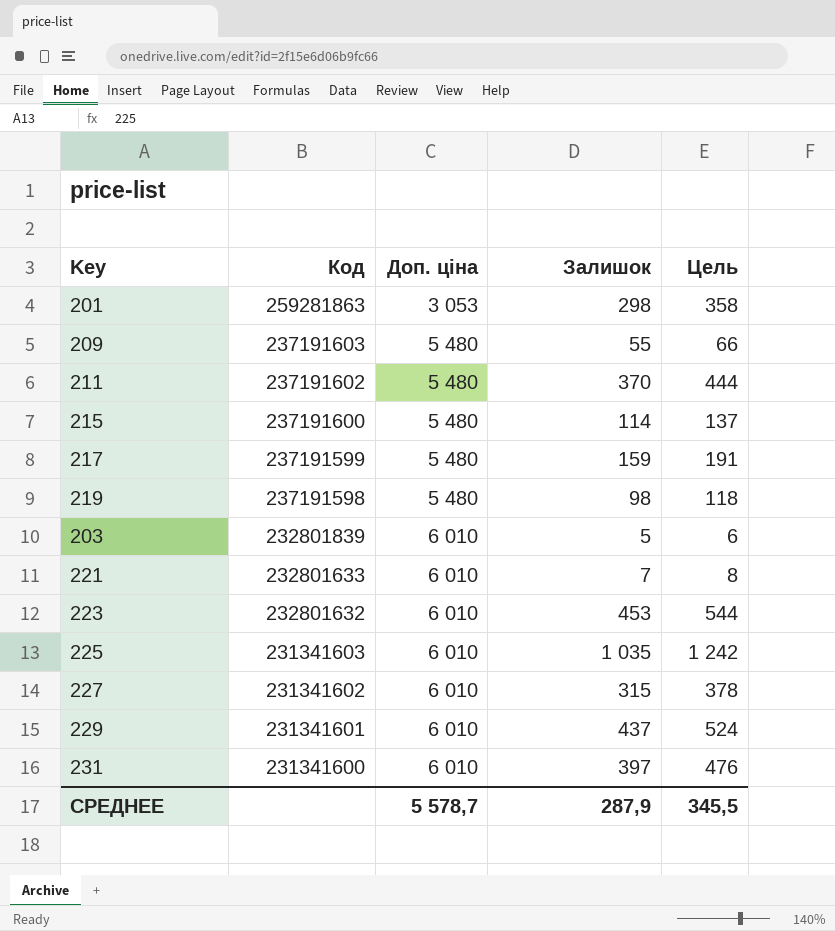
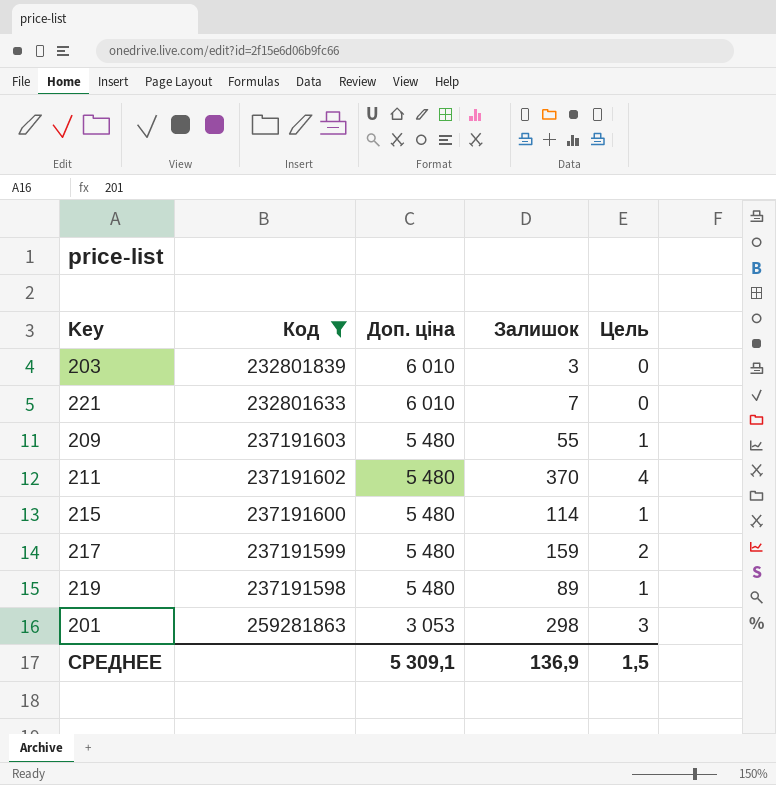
filter: none -> Код >= 232801633
row order: Код descending -> Доп. ціна descending
column Цель | formula: [Залишок] * 1,2 -> [Залишок] * 0,01
203 | Залишок: 5 -> 3
219 | Залишок: 98 -> 89
СРЕДНЕЕ | Доп. ціна: 5 578,7 -> 5 309,1
СРЕДНЕЕ | Залишок: 287,9 -> 136,9
СРЕДНЕЕ | Цель: 345,5 -> 1,5

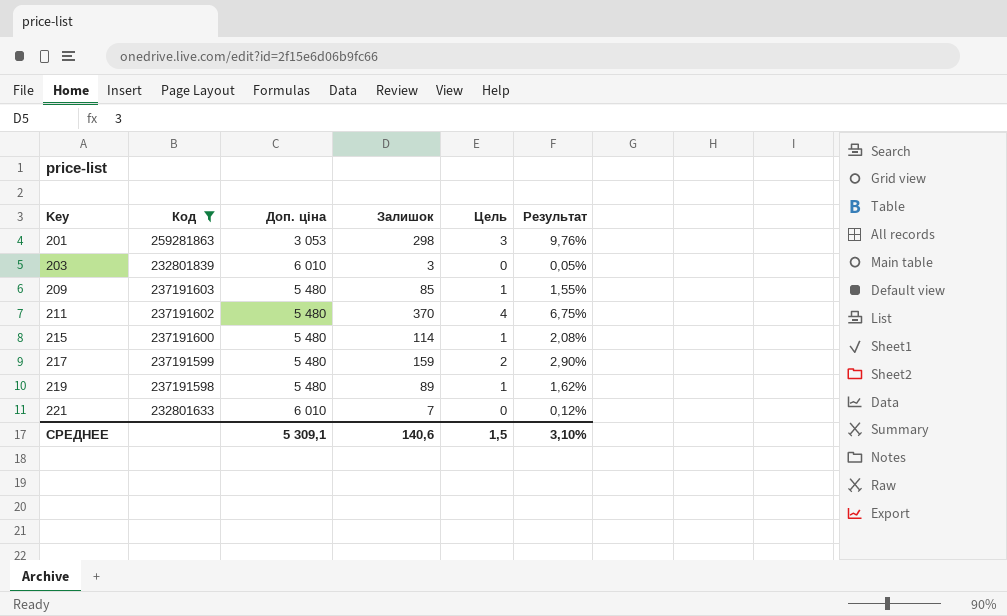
row order: Доп. ціна descending -> Key ascending
column Результат | formula: none -> [Залишок] / [Доп. ціна]
209 | Залишок: 55 -> 85
СРЕДНЕЕ | Залишок: 136,9 -> 140,6

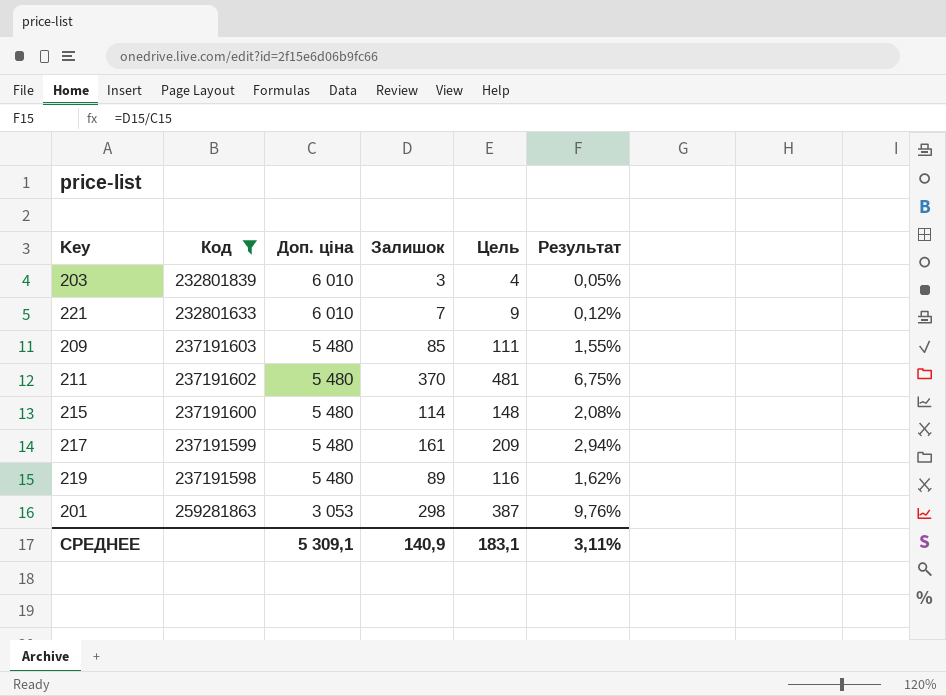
row order: Key ascending -> Доп. ціна descending
column Цель | formula: [Залишок] * 0,01 -> [Залишок] * 1,3
217 | Залишок: 159 -> 161
217 | Результат: 2,90% -> 2,94%
СРЕДНЕЕ | Залишок: 140,6 -> 140,9
СРЕДНЕЕ | Цель: 1,5 -> 183,1
СРЕДНЕЕ | Результат: 3,10% -> 3,11%

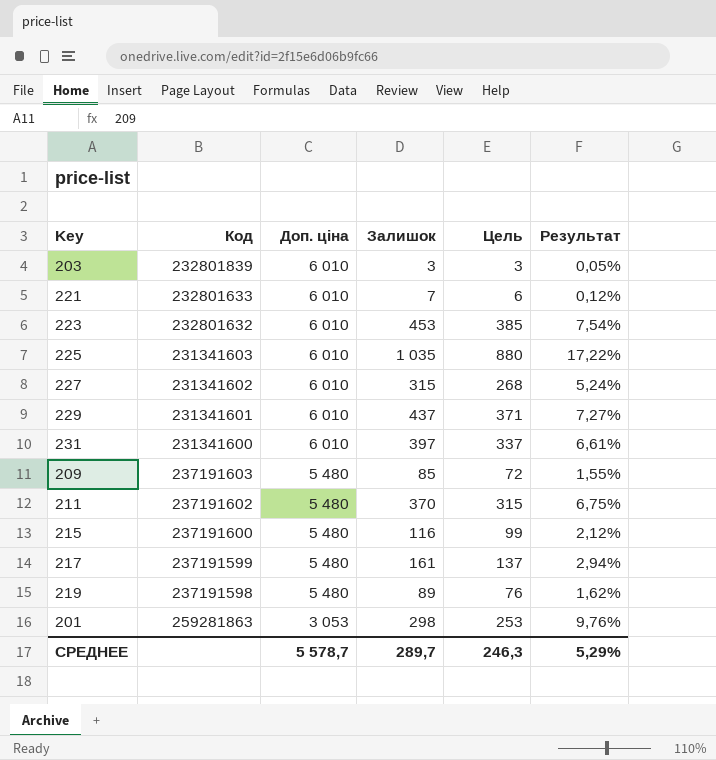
filter: Код >= 232801633 -> none
column Цель | formula: [Залишок] * 1,3 -> [Залишок] * 0,85
215 | Залишок: 114 -> 116
215 | Результат: 2,08% -> 2,12%
СРЕДНЕЕ | Доп. ціна: 5 309,1 -> 5 578,7
СРЕДНЕЕ | Залишок: 140,9 -> 289,7
СРЕДНЕЕ | Цель: 183,1 -> 246,3
СРЕДНЕЕ | Результат: 3,11% -> 5,29%

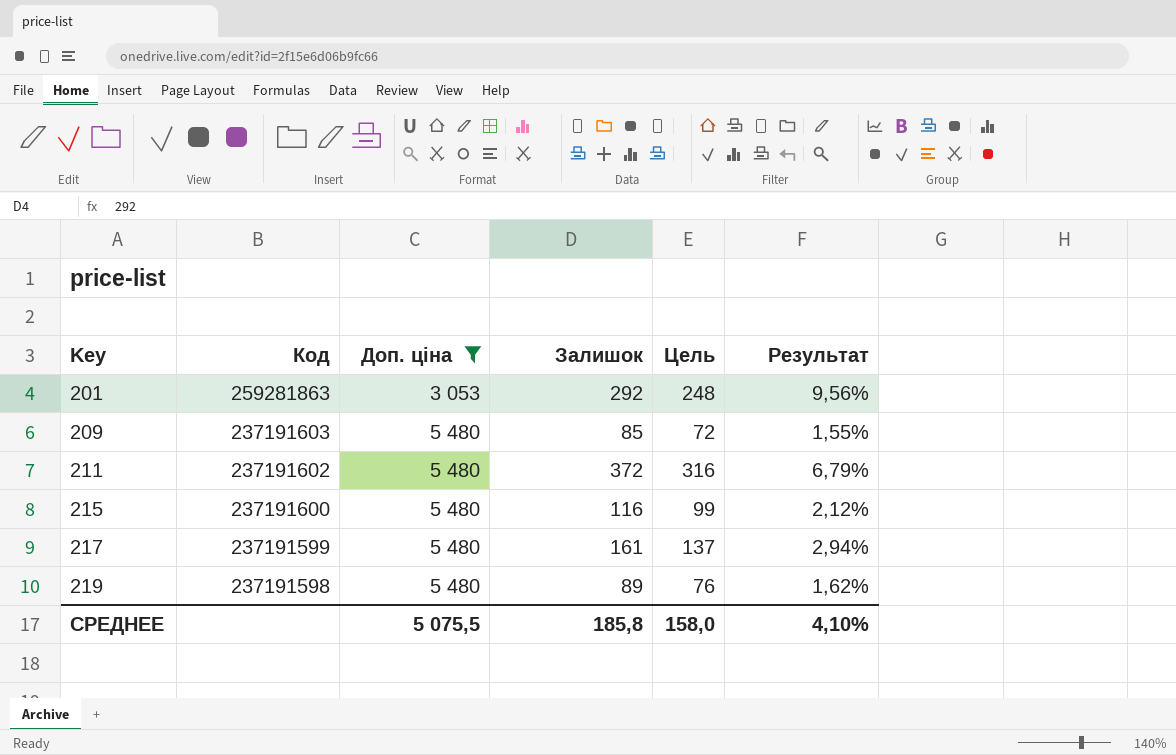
filter: none -> Доп. ціна != 6 010
row order: Доп. ціна descending -> Key ascending
201 | Залишок: 298 -> 292
201 | Цель: 253 -> 248
201 | Результат: 9,76% -> 9,56%
211 | Залишок: 370 -> 372
211 | Цель: 315 -> 316
211 | Результат: 6,75% -> 6,79%
СРЕДНЕЕ | Доп. ціна: 5 578,7 -> 5 075,5
СРЕДНЕЕ | Залишок: 289,7 -> 185,8
СРЕДНЕЕ | Цель: 246,3 -> 158,0
СРЕДНЕЕ | Результат: 5,29% -> 4,10%

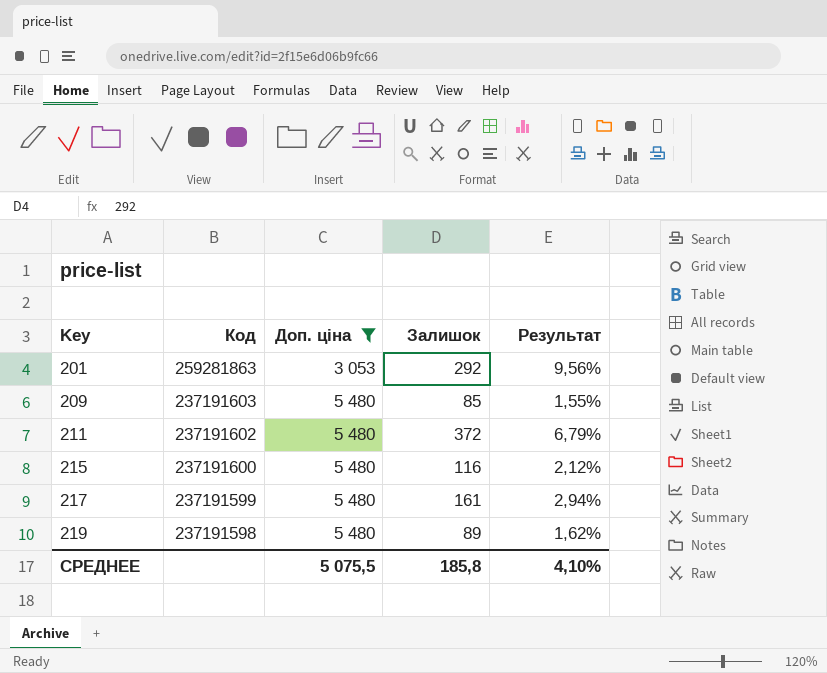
column Цель | formula: [Залишок] * 0,85 -> none

